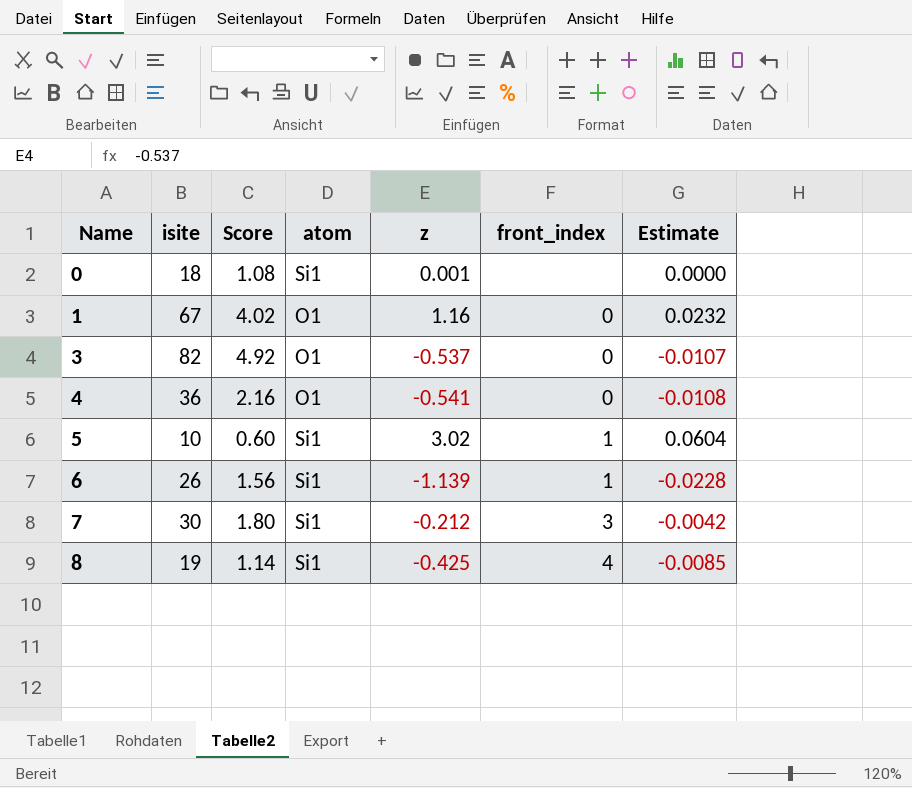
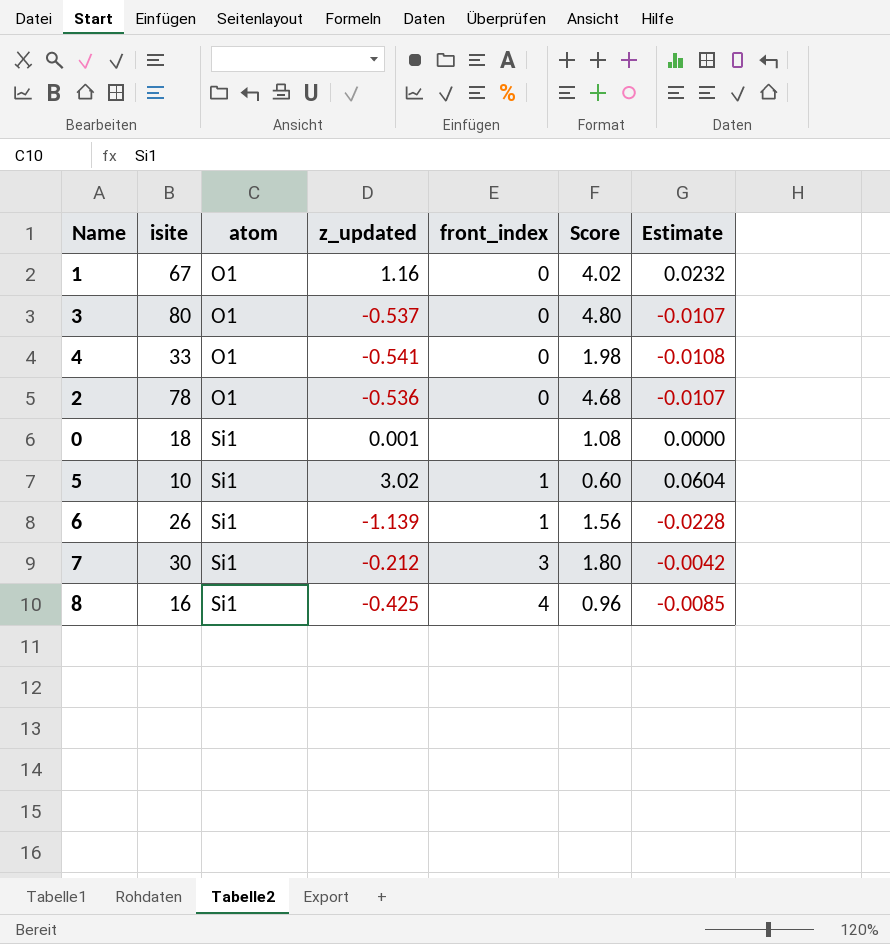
row order: Name ascending -> atom ascending
column name: z -> z_updated
column Score | position: 3 -> 6
3 | isite: 82 -> 80
3 | Score: 4.92 -> 4.80
4 | isite: 36 -> 33
4 | Score: 2.16 -> 1.98
row 2: none -> 78 | O1 | -0.536 | 0 | 4.68 | -0.0107
8 | isite: 19 -> 16
8 | Score: 1.14 -> 0.96

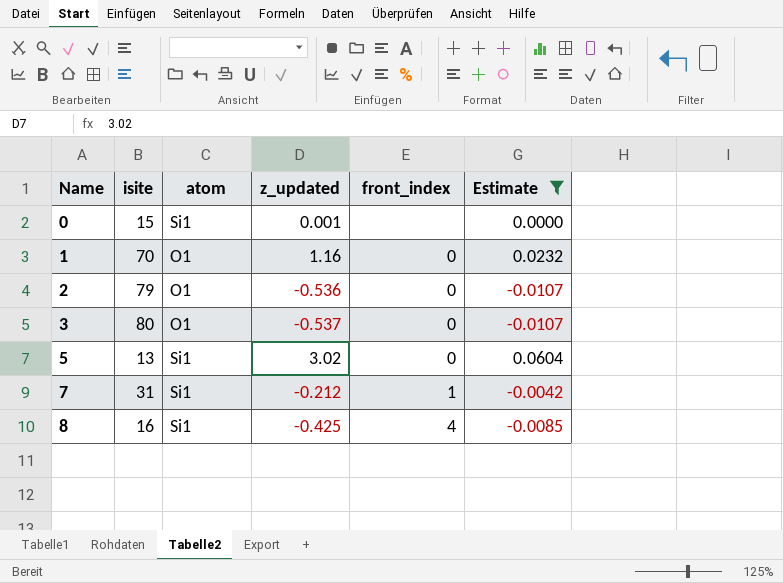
filter: none -> Estimate >= -0.0107
row order: atom ascending -> Name ascending
column Score | formula: [isite] * 0.06 -> none
0 | isite: 18 -> 15
1 | isite: 67 -> 70
2 | isite: 78 -> 79
5 | isite: 10 -> 13
5 | front_index: 1 -> 0
7 | isite: 30 -> 31
7 | front_index: 3 -> 1

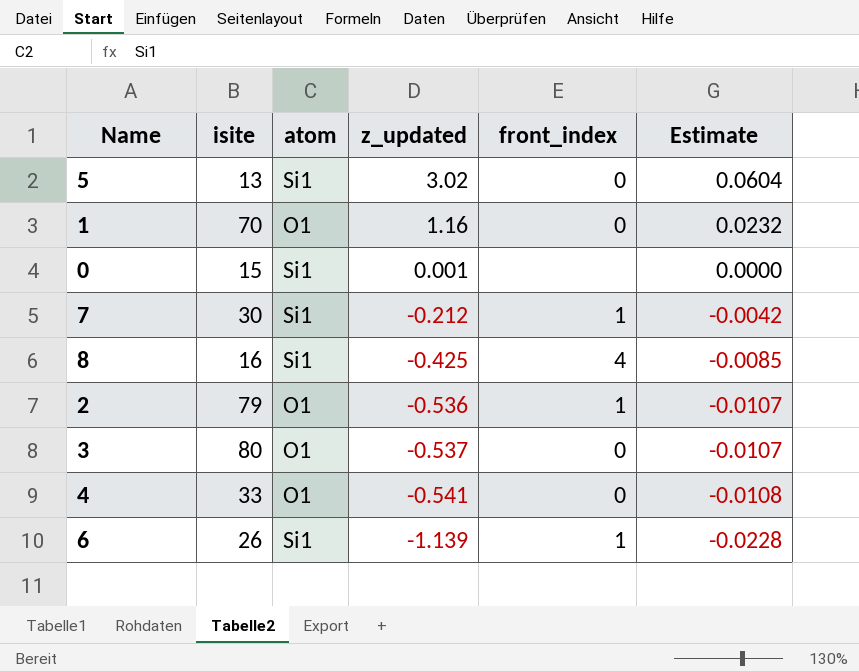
filter: Estimate >= -0.0107 -> none
row order: Name ascending -> z_updated descending
7 | isite: 31 -> 30
2 | front_index: 0 -> 1

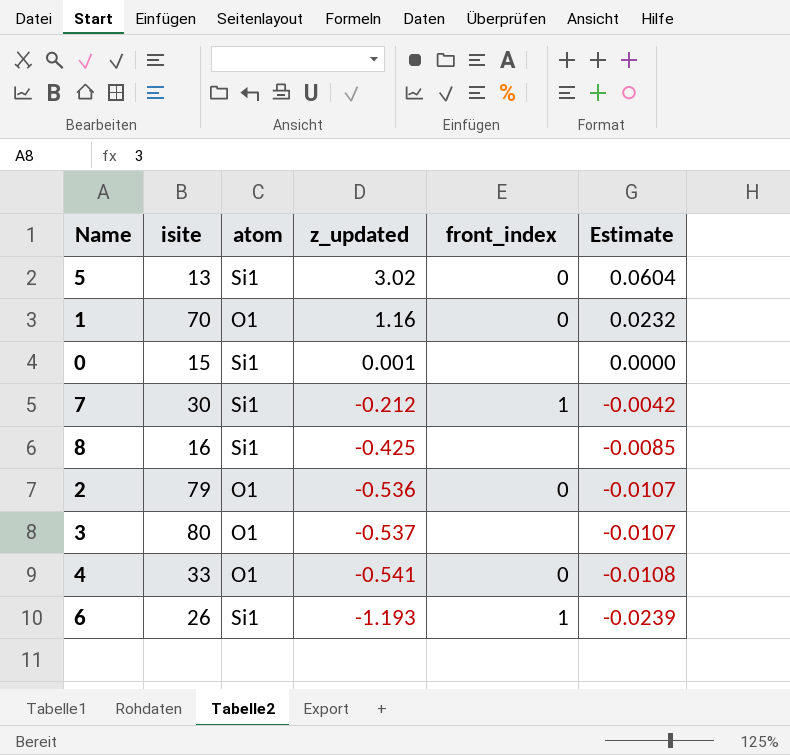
8 | front_index: 4 -> none
2 | front_index: 1 -> 0
3 | front_index: 0 -> none
6 | z_updated: -1.139 -> -1.193
6 | Estimate: -0.0228 -> -0.0239

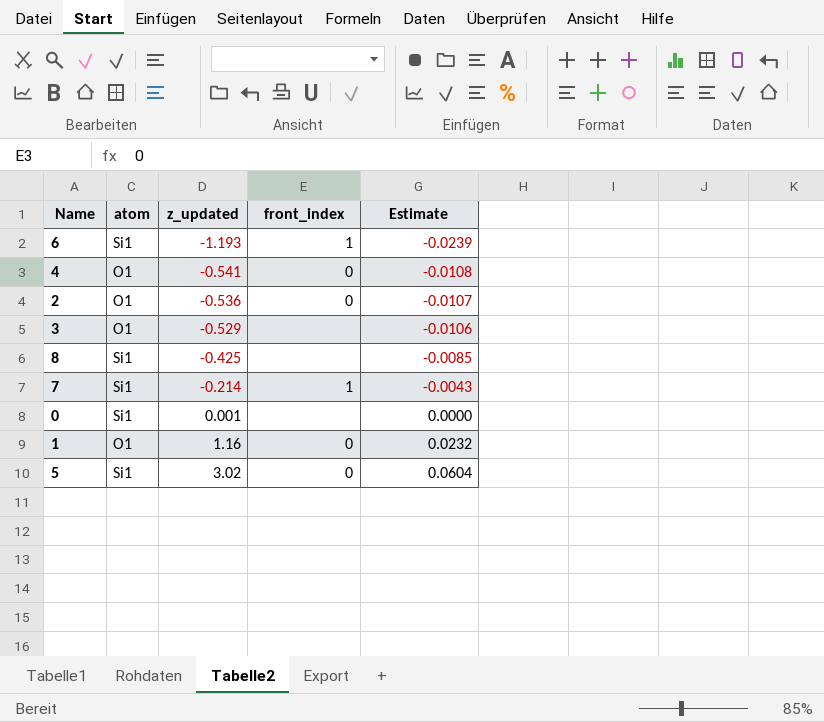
row order: z_updated descending -> z_updated ascending
column isite | position: 2 -> none
3 | z_updated: -0.537 -> -0.529
3 | Estimate: -0.0107 -> -0.0106
7 | z_updated: -0.212 -> -0.214
7 | Estimate: -0.0042 -> -0.0043

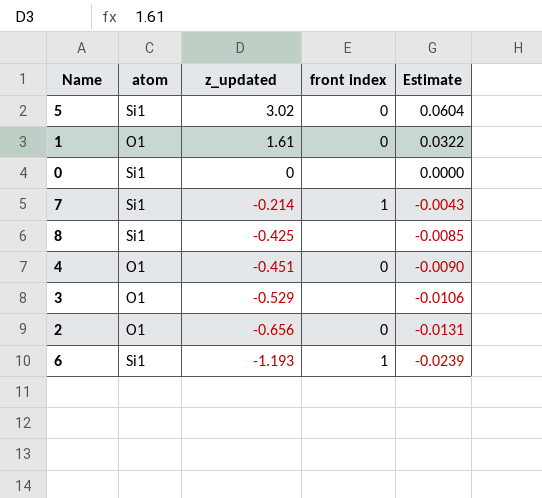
row order: z_updated ascending -> z_updated descending
column name: front_index -> front index
1 | z_updated: 1.16 -> 1.61
1 | Estimate: 0.0232 -> 0.0322
0 | z_updated: 0.001 -> 0
4 | z_updated: -0.541 -> -0.451
4 | Estimate: -0.0108 -> -0.0090
2 | z_updated: -0.536 -> -0.656
2 | Estimate: -0.0107 -> -0.0131

